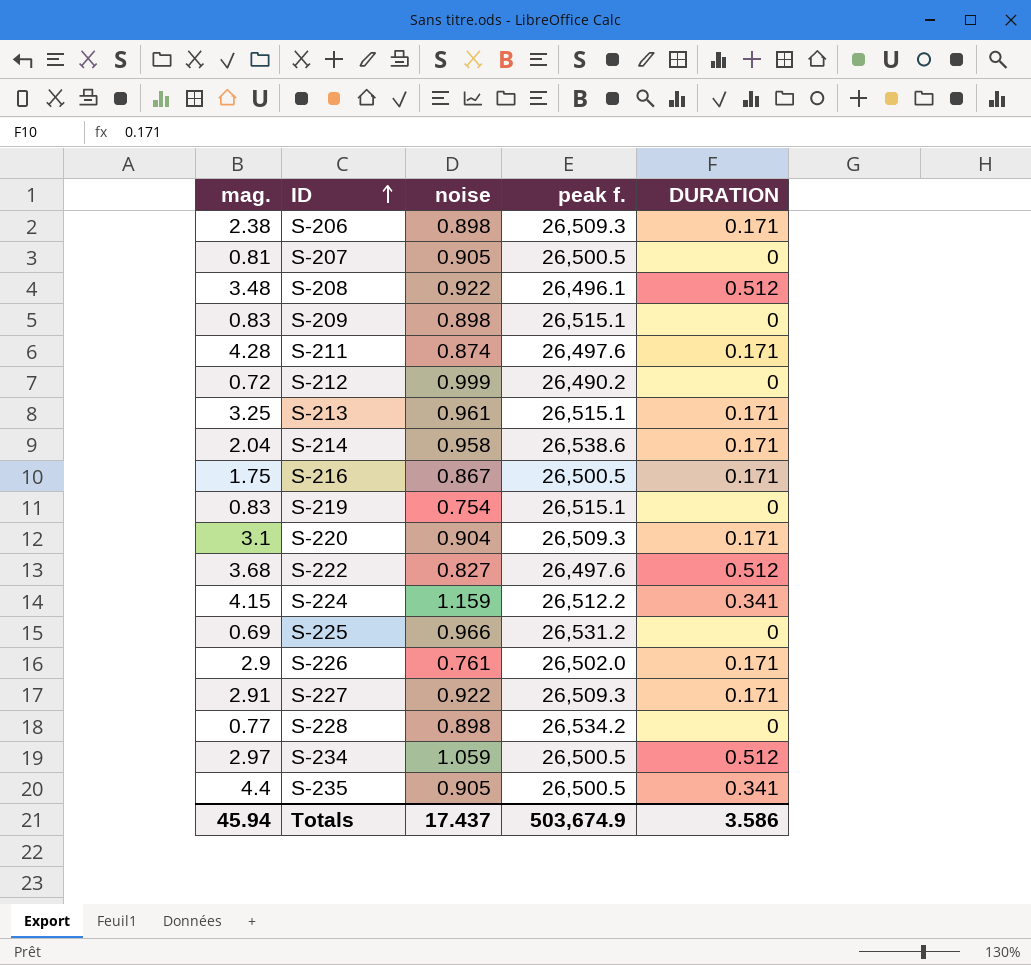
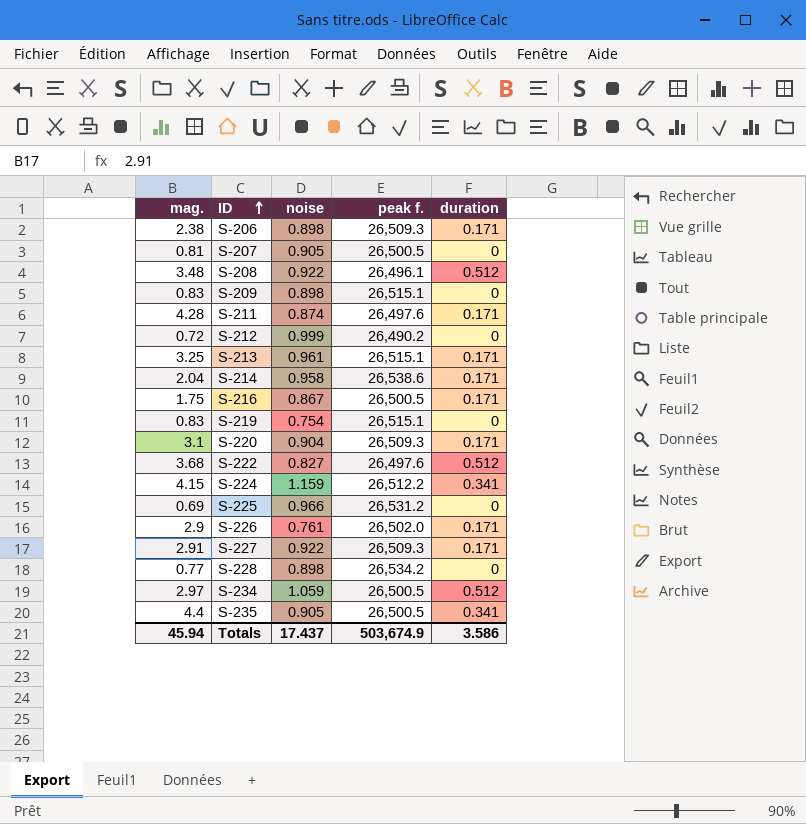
column name: DURATION -> duration

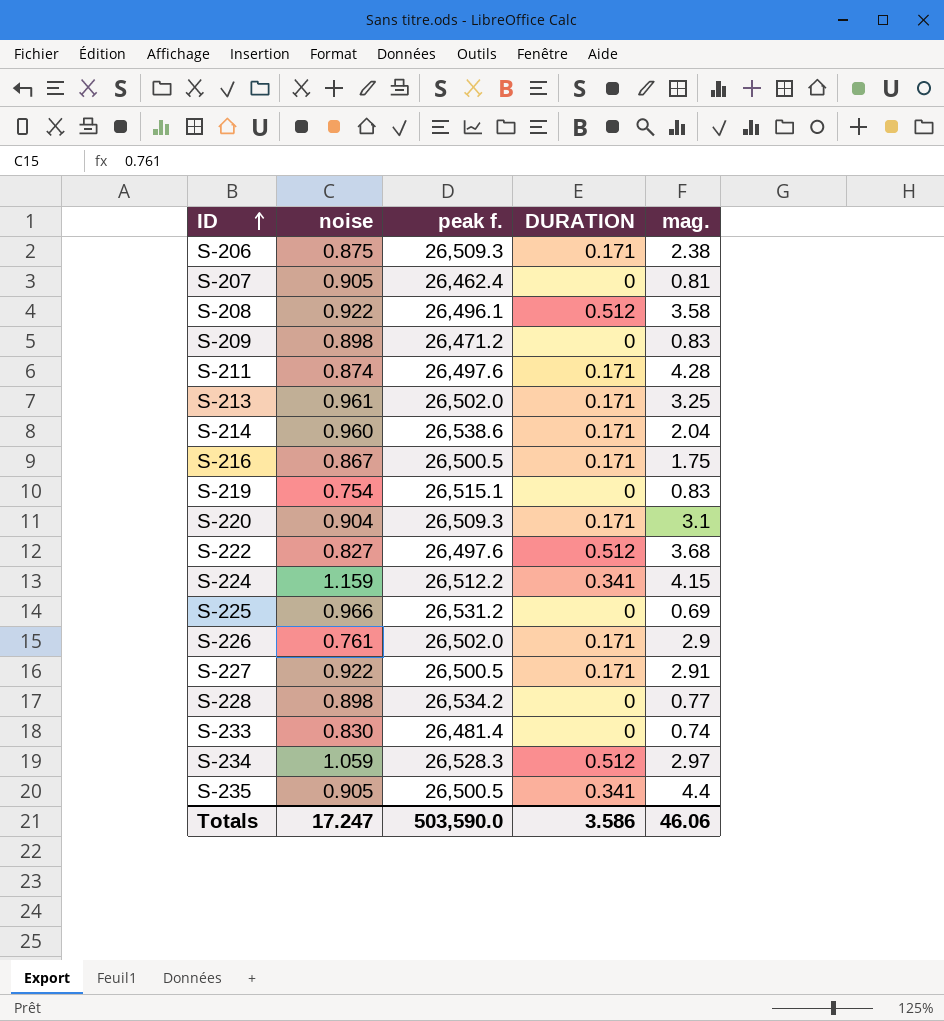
column name: duration -> DURATION
column mag. | position: 1 -> 5
row S-212: 0.72 | 0.999 | 26,490.2 | 0 -> none
S-206 | noise: 0.898 -> 0.875
S-207 | peak f.: 26,500.5 -> 26,462.4
S-208 | mag.: 3.48 -> 3.58
S-209 | peak f.: 26,515.1 -> 26,471.2
S-213 | peak f.: 26,515.1 -> 26,502.0
S-214 | noise: 0.958 -> 0.960
S-227 | peak f.: 26,509.3 -> 26,500.5
row S-233: none -> 0.830 | 26,481.4 | 0 | 0.74
S-234 | peak f.: 26,500.5 -> 26,528.3
Totals | noise: 17.437 -> 17.247
Totals | peak f.: 503,674.9 -> 503,590.0
Totals | mag.: 45.94 -> 46.06

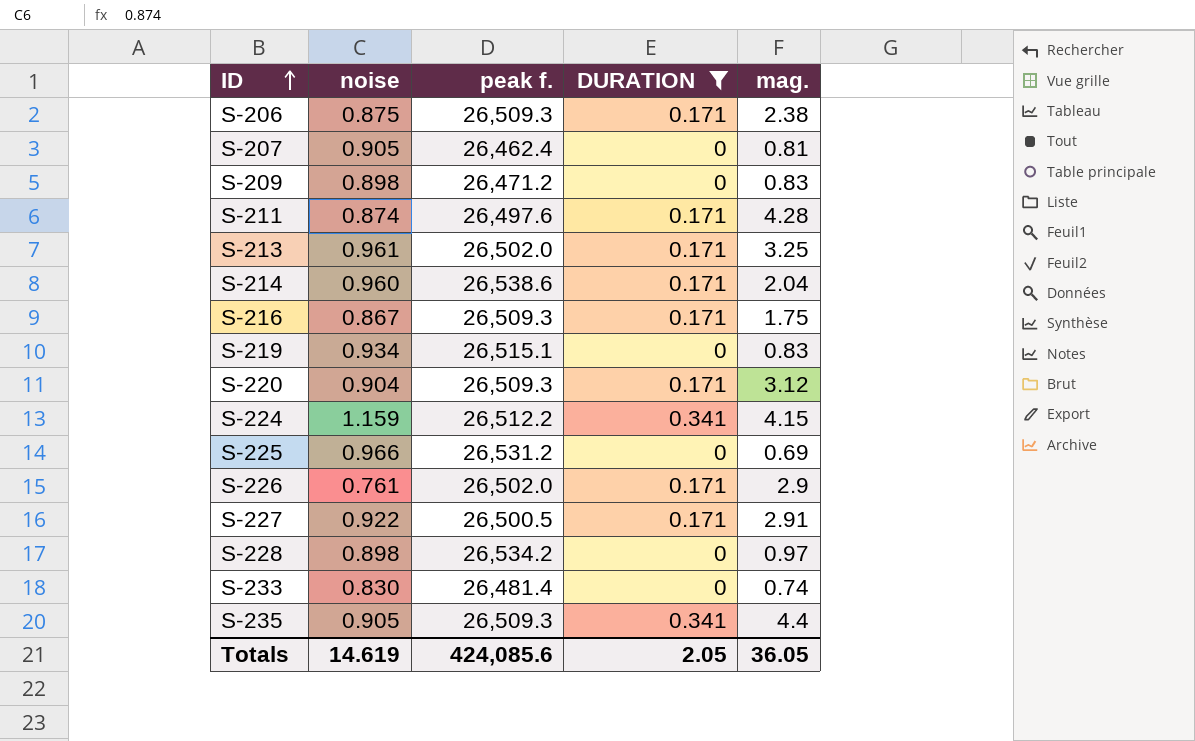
filter: none -> DURATION != 0.512
S-216 | peak f.: 26,500.5 -> 26,509.3
S-219 | noise: 0.754 -> 0.934
S-220 | mag.: 3.1 -> 3.12
S-228 | mag.: 0.77 -> 0.97
S-235 | peak f.: 26,500.5 -> 26,509.3
Totals | noise: 17.247 -> 14.619
Totals | peak f.: 503,590.0 -> 424,085.6
Totals | DURATION: 3.586 -> 2.05
Totals | mag.: 46.06 -> 36.05

